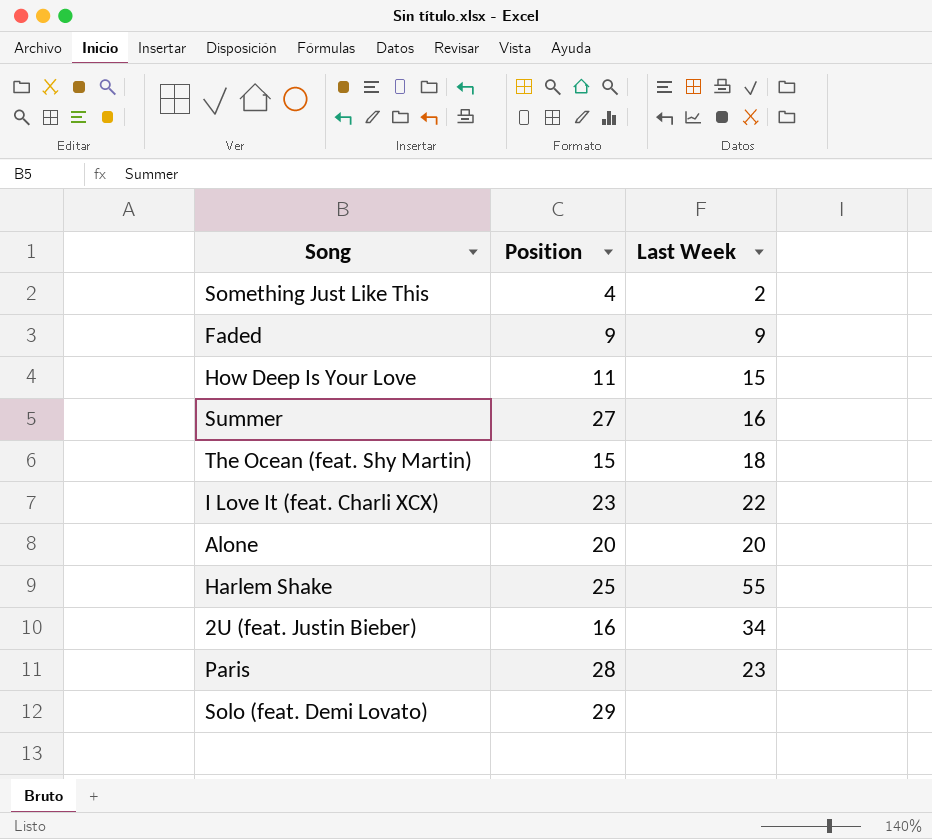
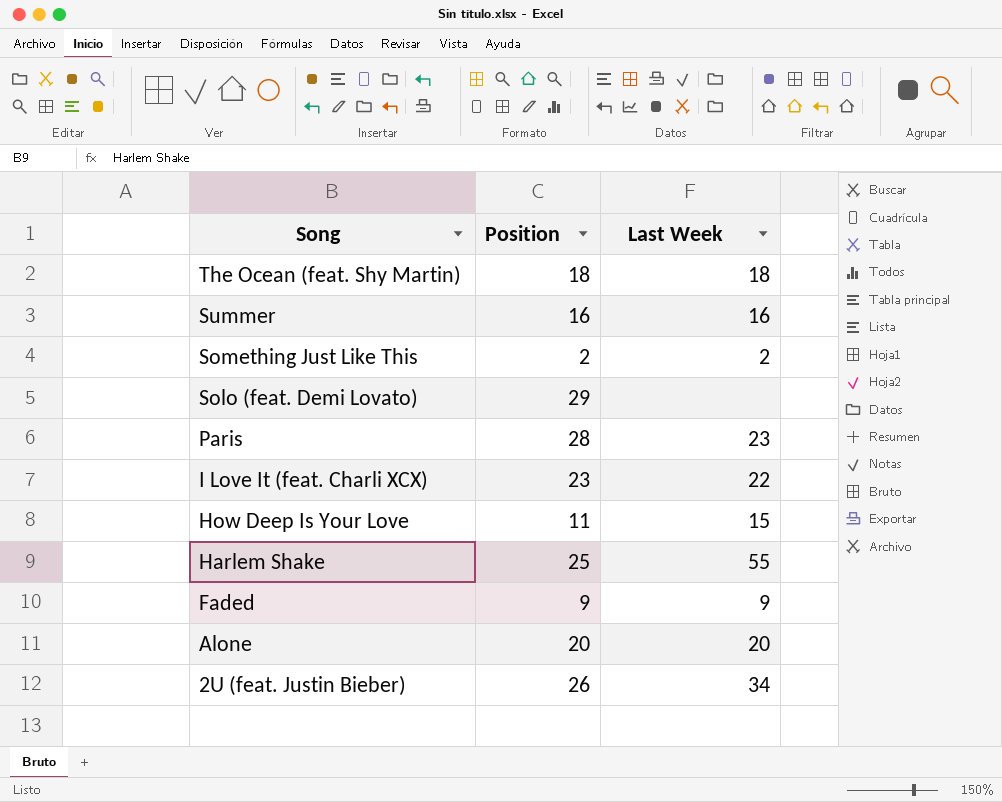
row order: none -> Song descending
The Ocean (feat. Shy Martin) | Position: 15 -> 18
Summer | Position: 27 -> 16
Something Just Like This | Position: 4 -> 2
2U (feat. Justin Bieber) | Position: 16 -> 26

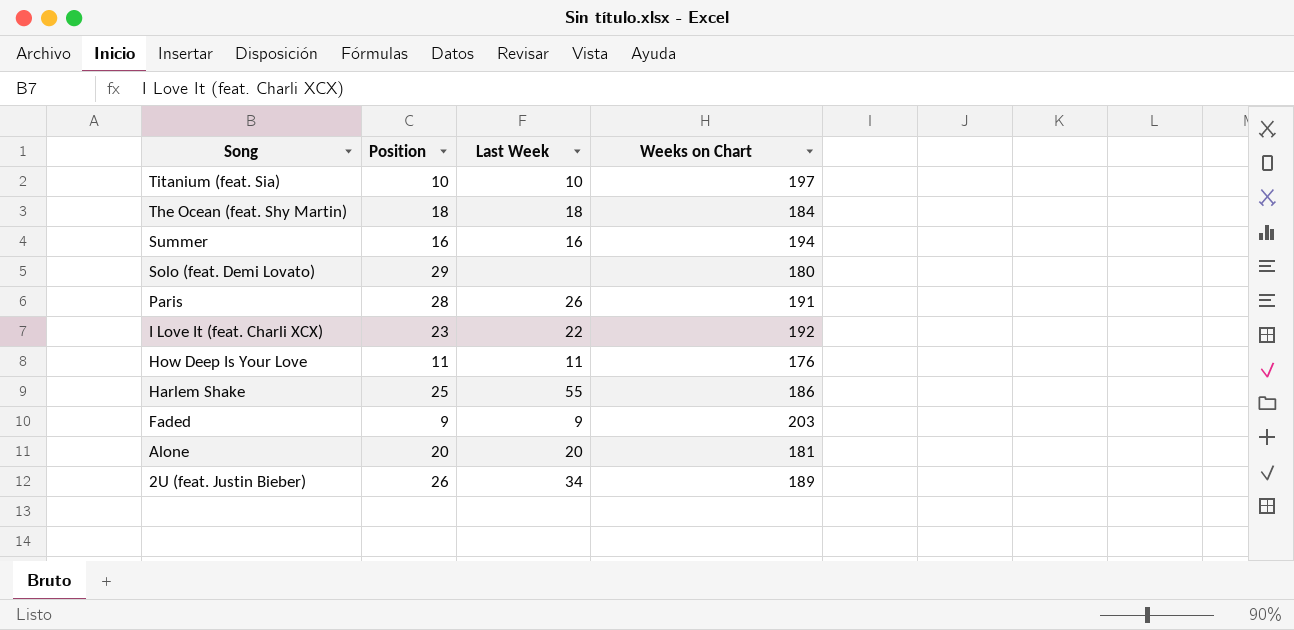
column Weeks on Chart | position: none -> 4
row Something Just Like This: 2 | 2 -> none
row Titanium (feat. Sia): none -> 10 | 10 | 197
Paris | Last Week: 23 -> 26
How Deep Is Your Love | Last Week: 15 -> 11

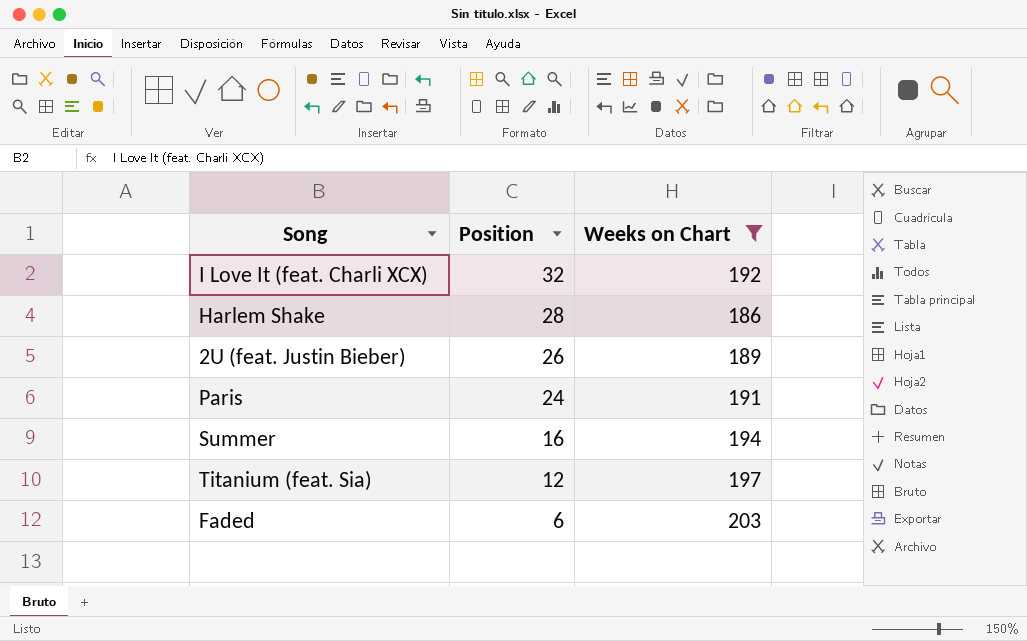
filter: none -> Weeks on Chart >= 186
row order: Song descending -> Position descending
column Last Week | position: 3 -> none
I Love It (feat. Charli XCX) | Position: 23 -> 32
Harlem Shake | Position: 25 -> 28
Paris | Position: 28 -> 24
Titanium (feat. Sia) | Position: 10 -> 12
Faded | Position: 9 -> 6

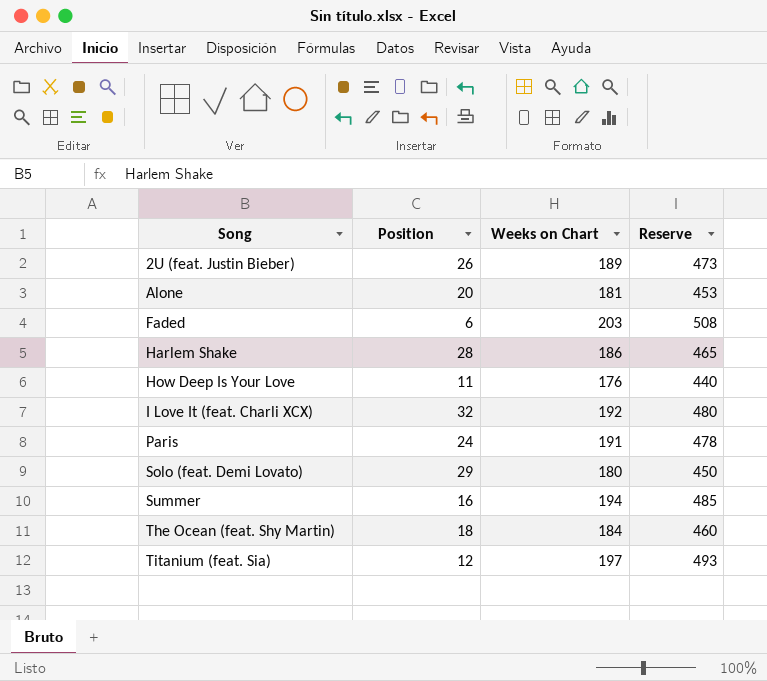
filter: Weeks on Chart >= 186 -> none
row order: Position descending -> Song ascending
column Reserve | formula: none -> [Weeks on Chart] * 2.5

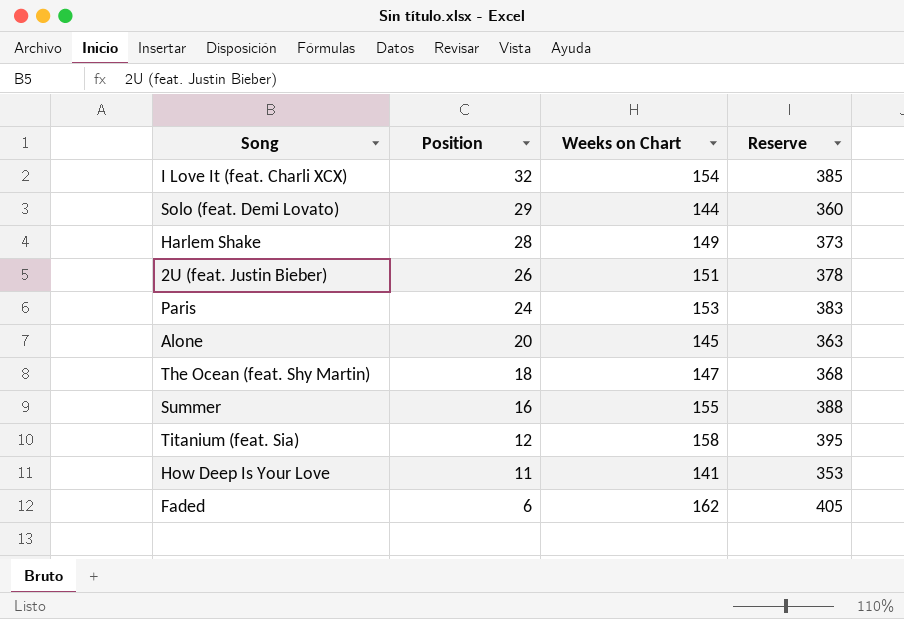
row order: Song ascending -> Position descending
I Love It (feat. Charli XCX) | Weeks on Chart: 192 -> 154
I Love It (feat. Charli XCX) | Reserve: 480 -> 385
Solo (feat. Demi Lovato) | Weeks on Chart: 180 -> 144
Solo (feat. Demi Lovato) | Reserve: 450 -> 360
Harlem Shake | Weeks on Chart: 186 -> 149
Harlem Shake | Reserve: 465 -> 373
2U (feat. Justin Bieber) | Weeks on Chart: 189 -> 151
2U (feat. Justin Bieber) | Reserve: 473 -> 378
Paris | Weeks on Chart: 191 -> 153
Paris | Reserve: 478 -> 383
Alone | Weeks on Chart: 181 -> 145
Alone | Reserve: 453 -> 363
The Ocean (feat. Shy Martin) | Weeks on Chart: 184 -> 147
The Ocean (feat. Shy Martin) | Reserve: 460 -> 368
Summer | Weeks on Chart: 194 -> 155
Summer | Reserve: 485 -> 388
Titanium (feat. Sia) | Weeks on Chart: 197 -> 158
Titanium (feat. Sia) | Reserve: 493 -> 395
How Deep Is Your Love | Weeks on Chart: 176 -> 141
How Deep Is Your Love | Reserve: 440 -> 353
Faded | Weeks on Chart: 203 -> 162
Faded | Reserve: 508 -> 405

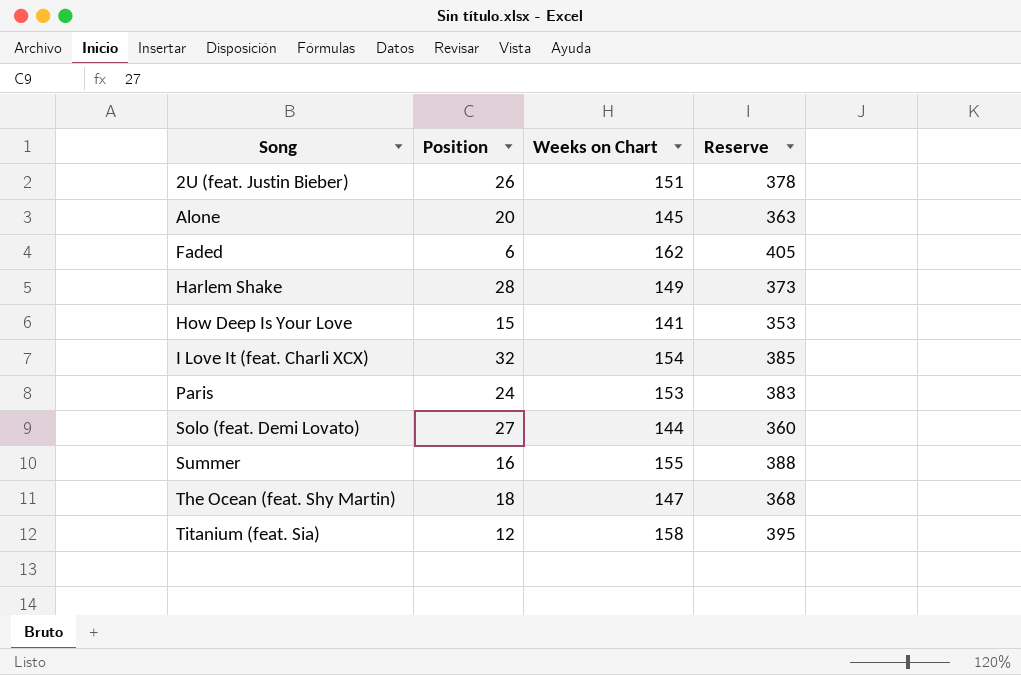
row order: Position descending -> Song ascending
How Deep Is Your Love | Position: 11 -> 15
Solo (feat. Demi Lovato) | Position: 29 -> 27

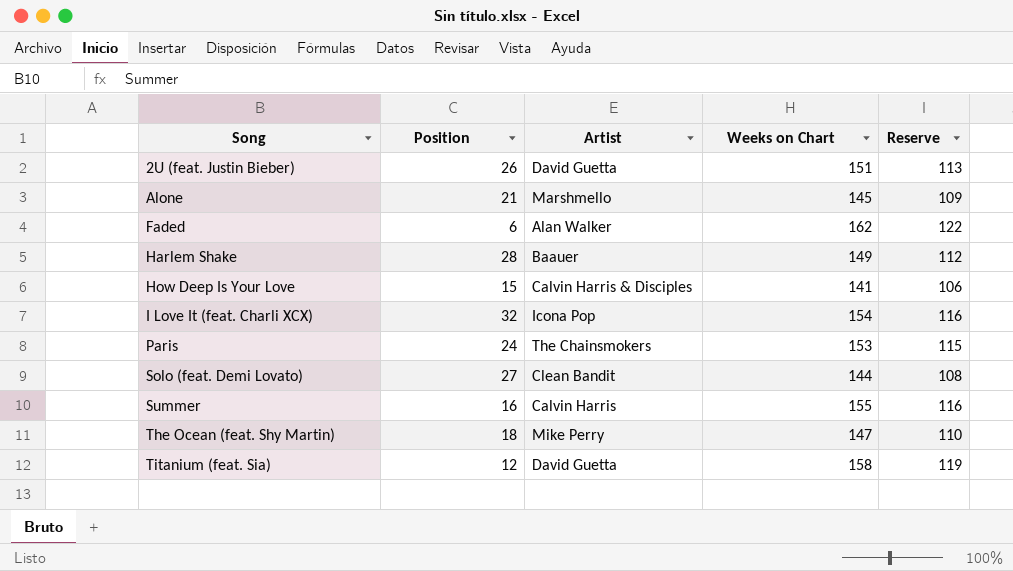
column Artist | position: none -> 3
column Reserve | formula: [Weeks on Chart] * 2.5 -> [Weeks on Chart] * 0.75
Alone | Position: 20 -> 21

